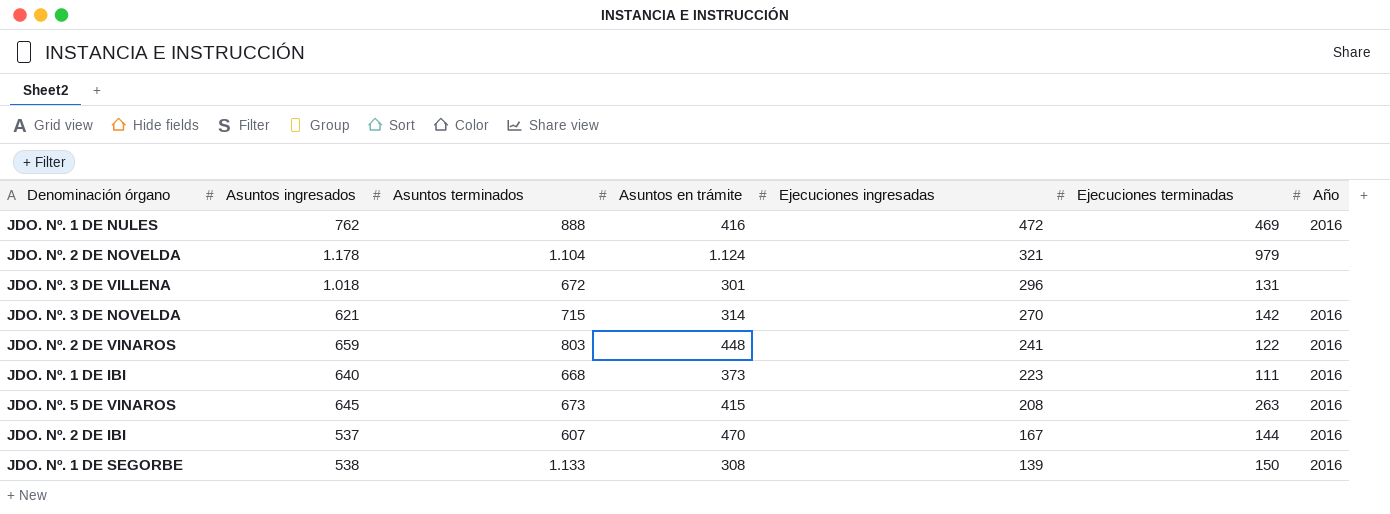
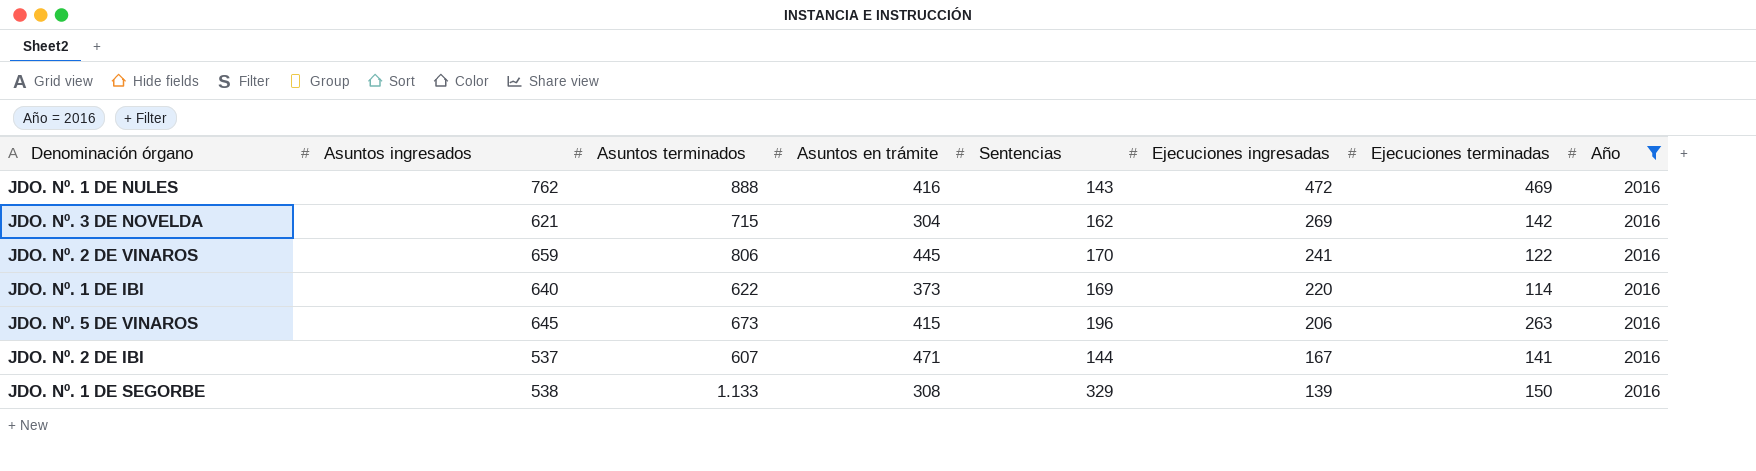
filter: none -> Año = 2016
column Sentencias | position: none -> 5
JDO. Nº. 3 DE NOVELDA | Asuntos en trámite: 314 -> 304
JDO. Nº. 3 DE NOVELDA | Ejecuciones ingresadas: 270 -> 269
JDO. Nº. 2 DE VINAROS | Asuntos terminados: 803 -> 806
JDO. Nº. 2 DE VINAROS | Asuntos en trámite: 448 -> 445
JDO. Nº. 1 DE IBI | Asuntos terminados: 668 -> 622
JDO. Nº. 1 DE IBI | Ejecuciones ingresadas: 223 -> 220
JDO. Nº. 1 DE IBI | Ejecuciones terminadas: 111 -> 114
JDO. Nº. 5 DE VINAROS | Ejecuciones ingresadas: 208 -> 206
JDO. Nº. 2 DE IBI | Asuntos en trámite: 470 -> 471
JDO. Nº. 2 DE IBI | Ejecuciones terminadas: 144 -> 141

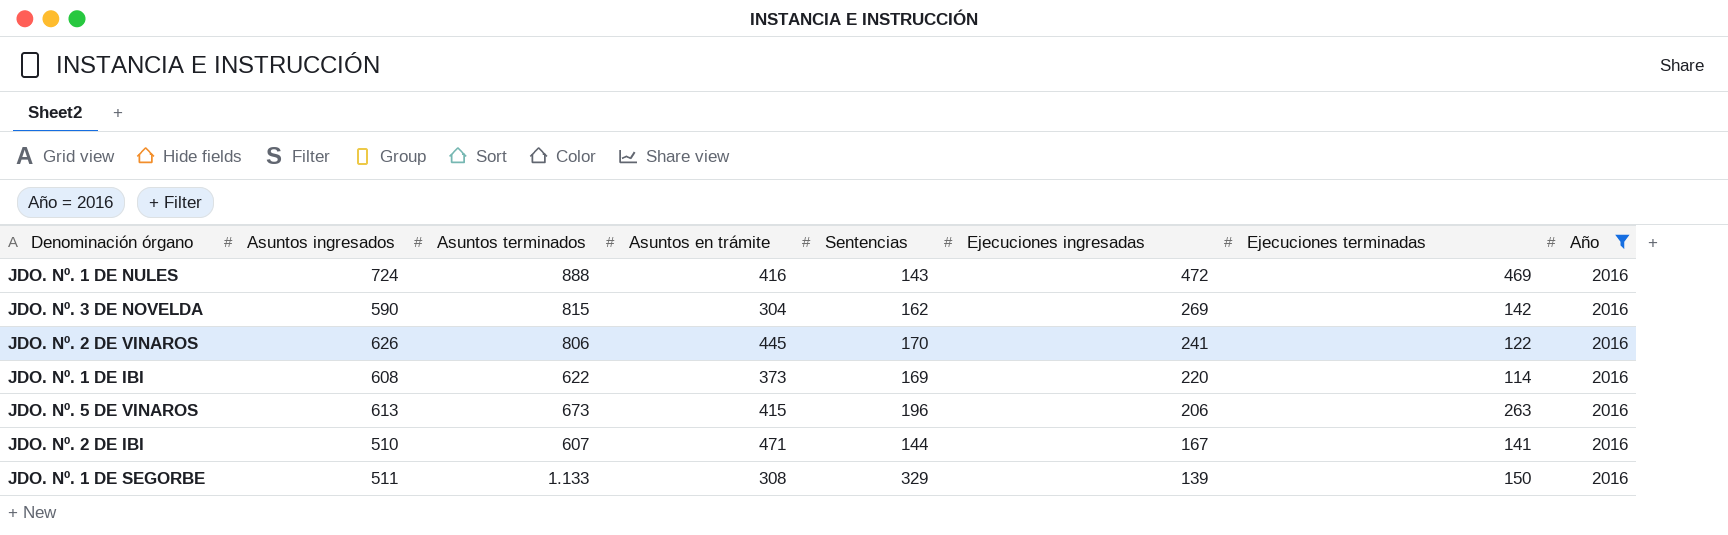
JDO. Nº. 1 DE NULES | Asuntos ingresados: 762 -> 724
JDO. Nº. 3 DE NOVELDA | Asuntos ingresados: 621 -> 590
JDO. Nº. 3 DE NOVELDA | Asuntos terminados: 715 -> 815
JDO. Nº. 2 DE VINAROS | Asuntos ingresados: 659 -> 626
JDO. Nº. 1 DE IBI | Asuntos ingresados: 640 -> 608
JDO. Nº. 5 DE VINAROS | Asuntos ingresados: 645 -> 613
JDO. Nº. 2 DE IBI | Asuntos ingresados: 537 -> 510
JDO. Nº. 1 DE SEGORBE | Asuntos ingresados: 538 -> 511

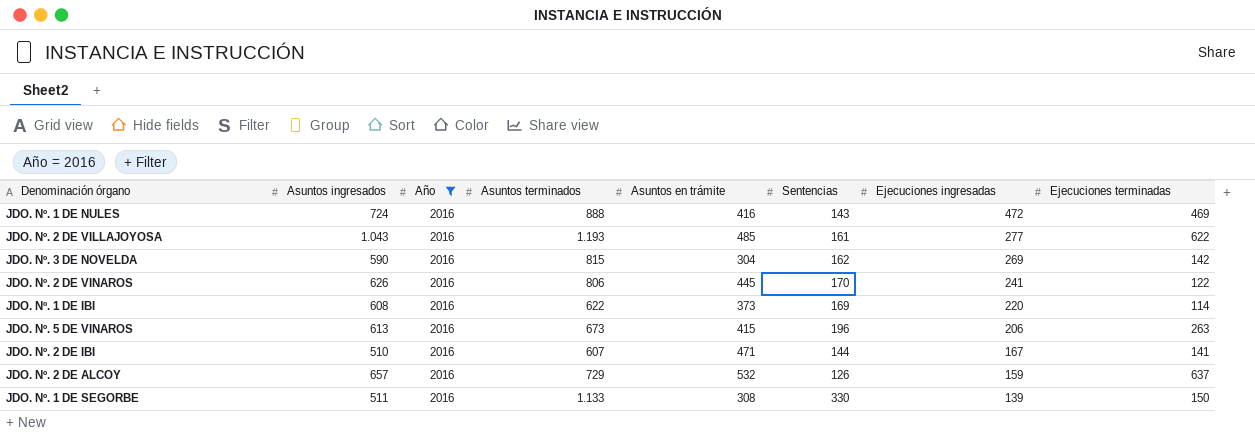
column Año | position: 8 -> 3
row JDO. Nº. 2 DE VILLAJOYOSA: none -> 1.043 | 2016 | 1.193 | 485 | 161 | 277 | 622
row JDO. Nº. 2 DE ALCOY: none -> 657 | 2016 | 729 | 532 | 126 | 159 | 637
JDO. Nº. 1 DE SEGORBE | Sentencias: 329 -> 330

